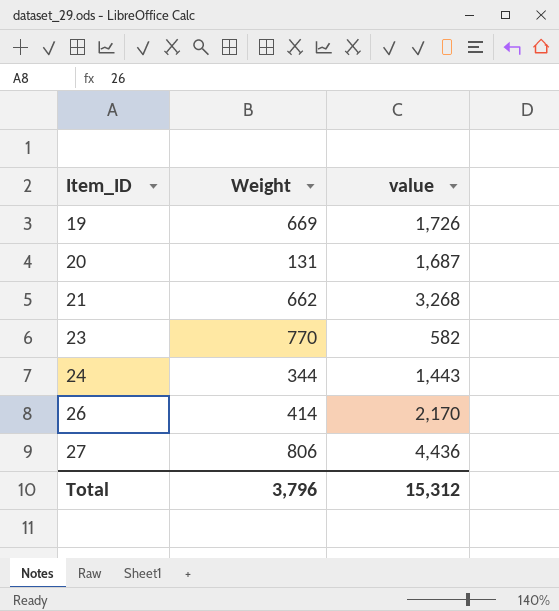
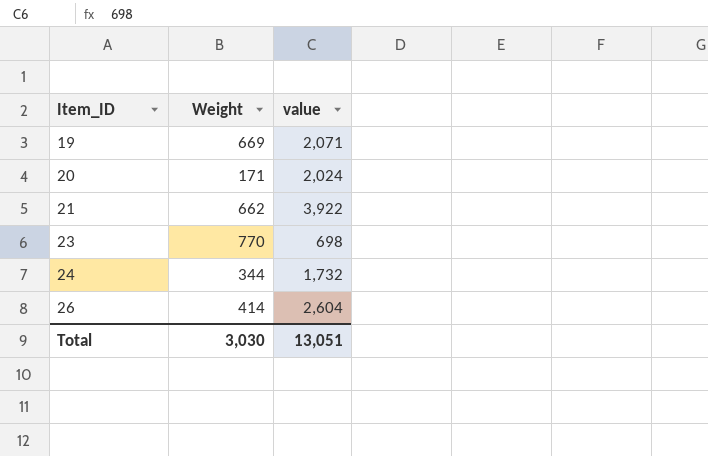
row 27: 806 | 4,436 -> none
19 | value: 1,726 -> 2,071
20 | Weight: 131 -> 171
20 | value: 1,687 -> 2,024
21 | value: 3,268 -> 3,922
23 | value: 582 -> 698
24 | value: 1,443 -> 1,732
26 | value: 2,170 -> 2,604
Total | Weight: 3,796 -> 3,030
Total | value: 15,312 -> 13,051

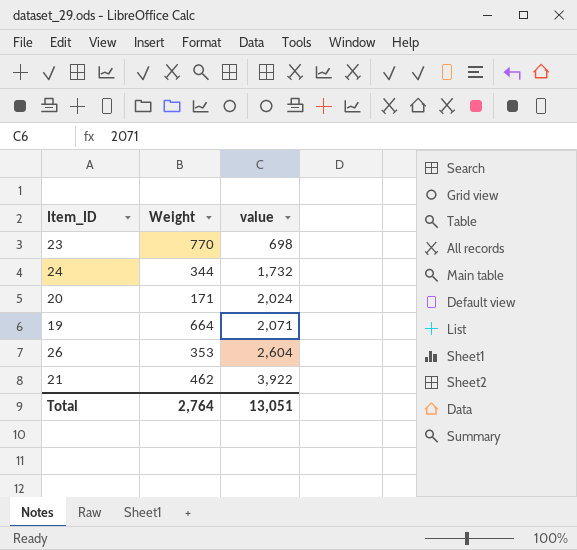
row order: Item_ID ascending -> value ascending
19 | Weight: 669 -> 664
26 | Weight: 414 -> 353
21 | Weight: 662 -> 462
Total | Weight: 3,030 -> 2,764

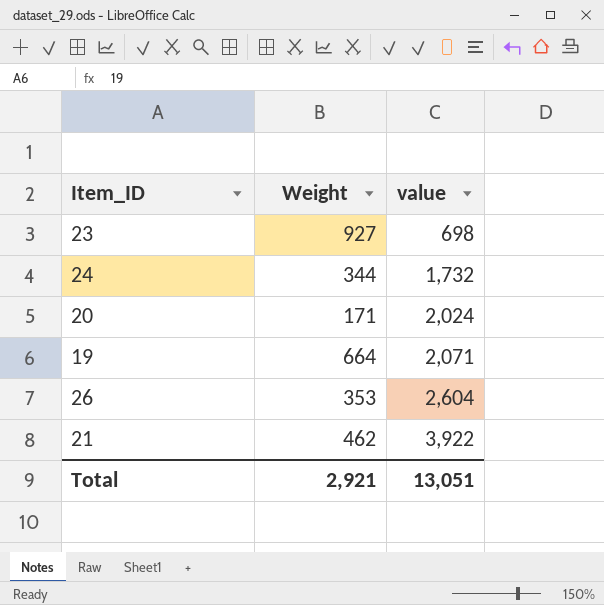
23 | Weight: 770 -> 927
Total | Weight: 2,764 -> 2,921

